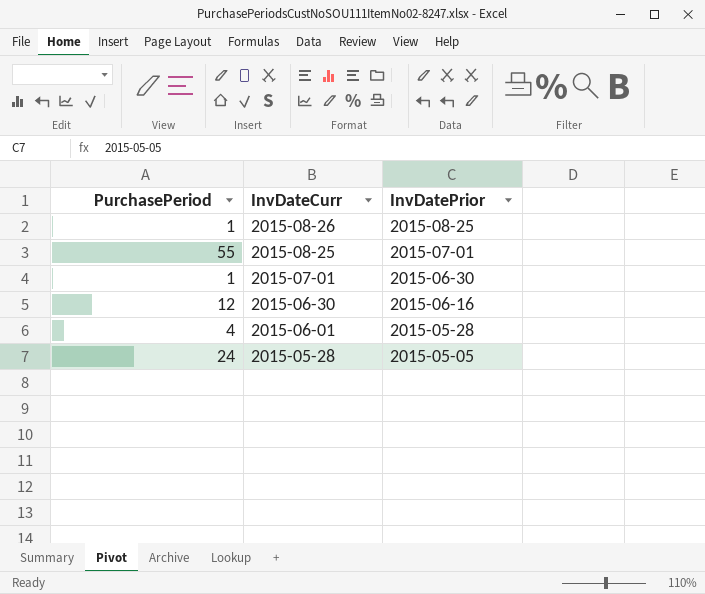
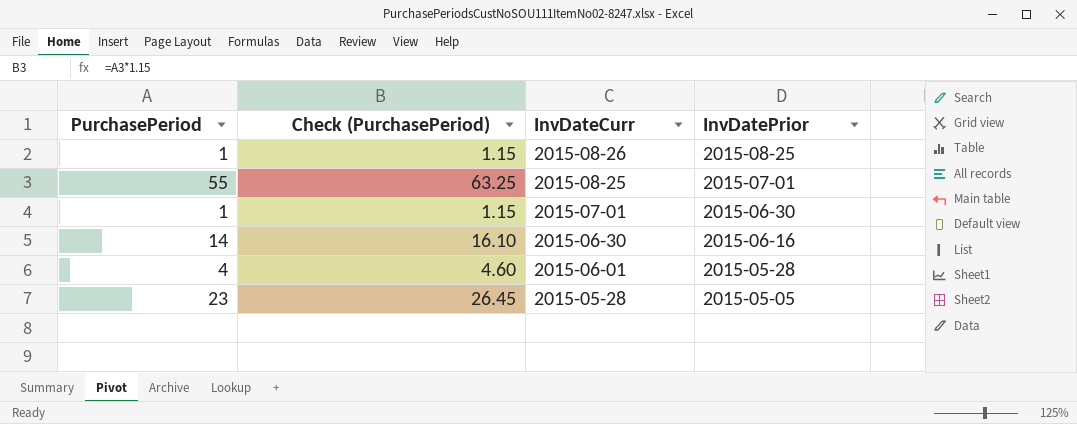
column Check (PurchasePeriod) | formula: none -> [PurchasePeriod] * 1.15
2015-06-30 | PurchasePeriod: 12 -> 14
2015-05-28 | PurchasePeriod: 24 -> 23

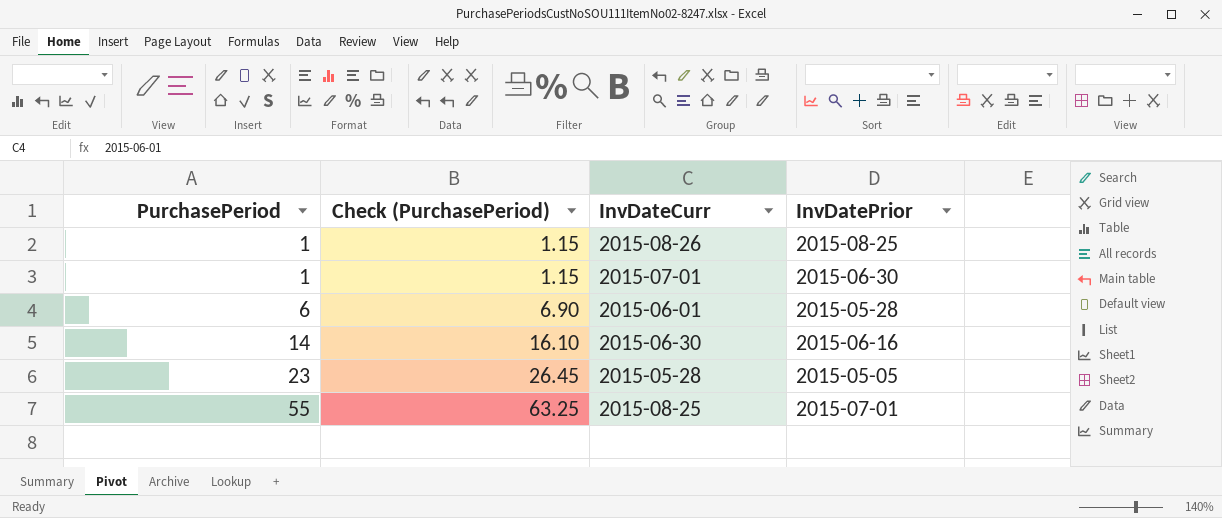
row order: InvDateCurr descending -> PurchasePeriod ascending
2015-06-01 | PurchasePeriod: 4 -> 6
2015-06-01 | Check (PurchasePeriod): 4.60 -> 6.90

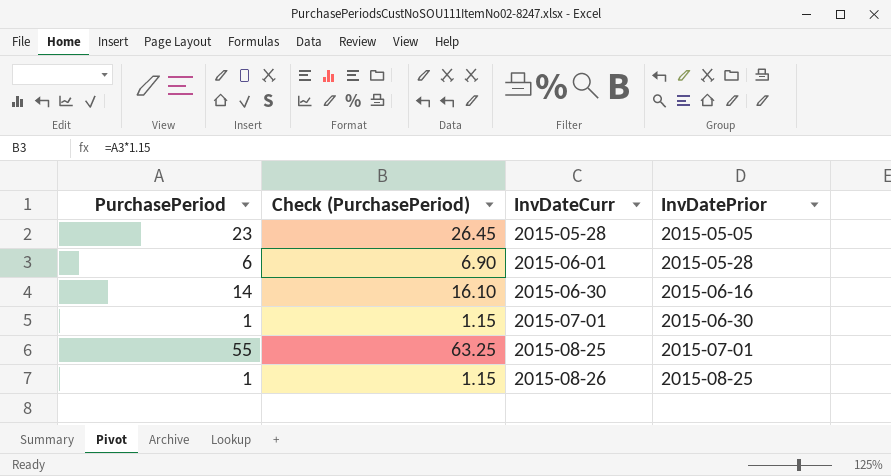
row order: PurchasePeriod ascending -> InvDateCurr ascending

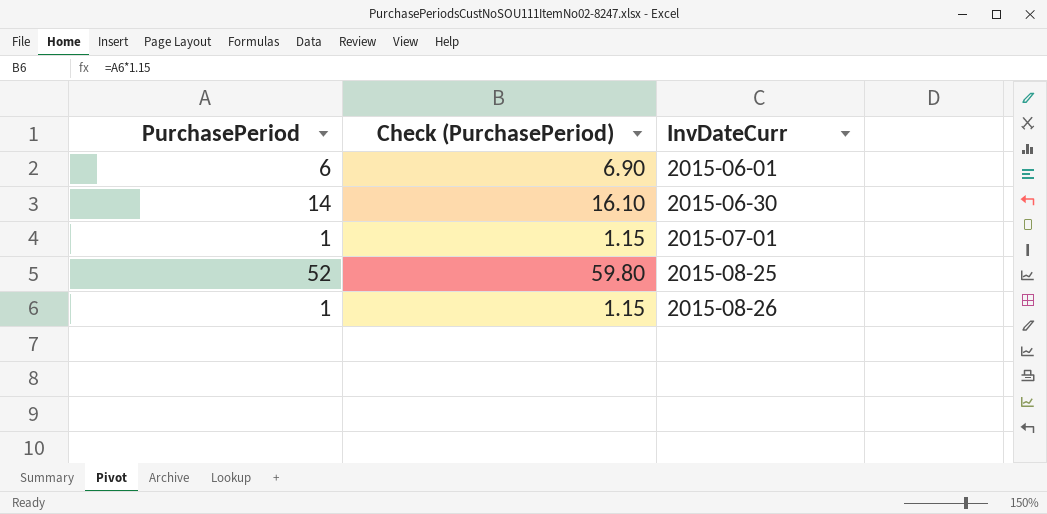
column InvDatePrior | position: 4 -> none
row 2015-05-28: 23 | 26.45 | 2015-05-05 -> none
2015-08-25 | PurchasePeriod: 55 -> 52
2015-08-25 | Check (PurchasePeriod): 63.25 -> 59.80

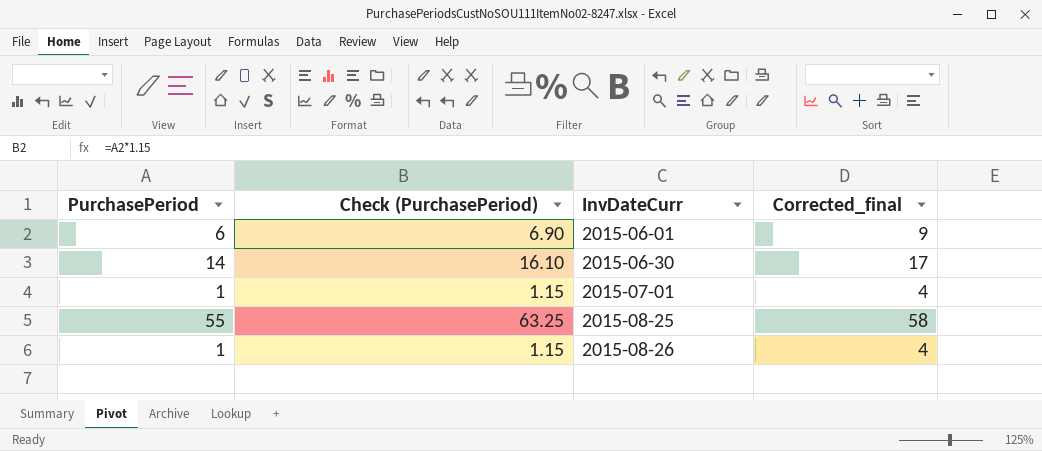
column Corrected_final | formula: none -> [PurchasePeriod] + 3
2015-08-25 | PurchasePeriod: 52 -> 55
2015-08-25 | Check (PurchasePeriod): 59.80 -> 63.25

